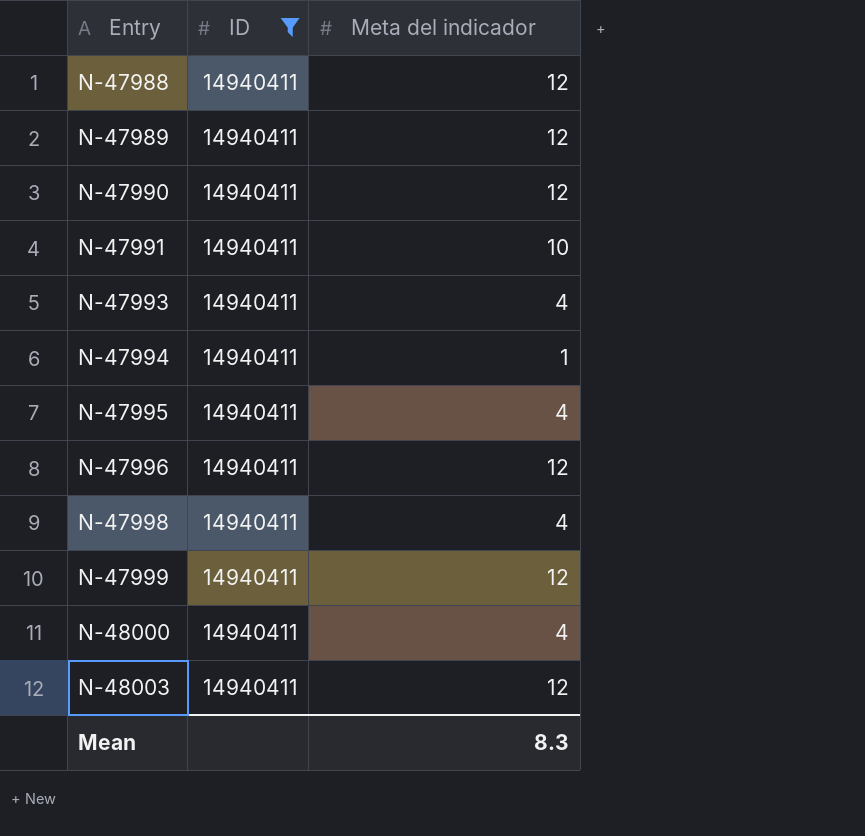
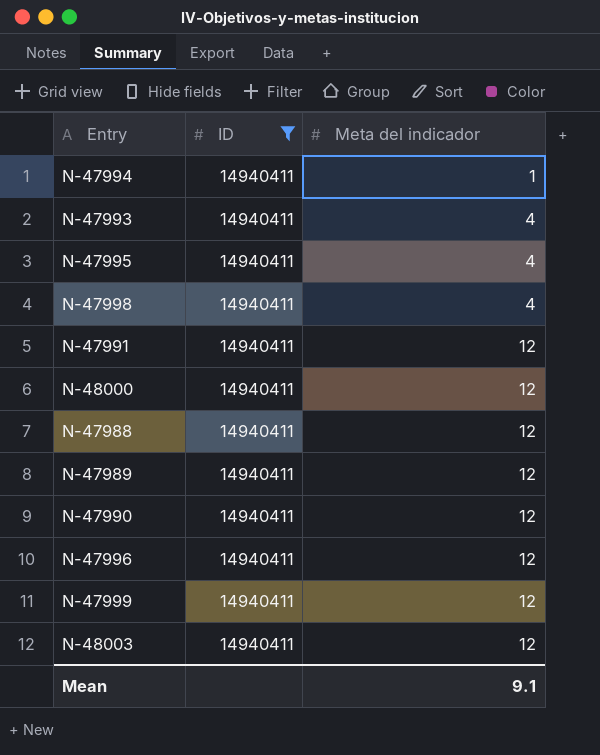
row order: Entry ascending -> Meta del indicador ascending
N-47991 | Meta del indicador: 10 -> 12
N-48000 | Meta del indicador: 4 -> 12
Mean | Meta del indicador: 8.3 -> 9.1

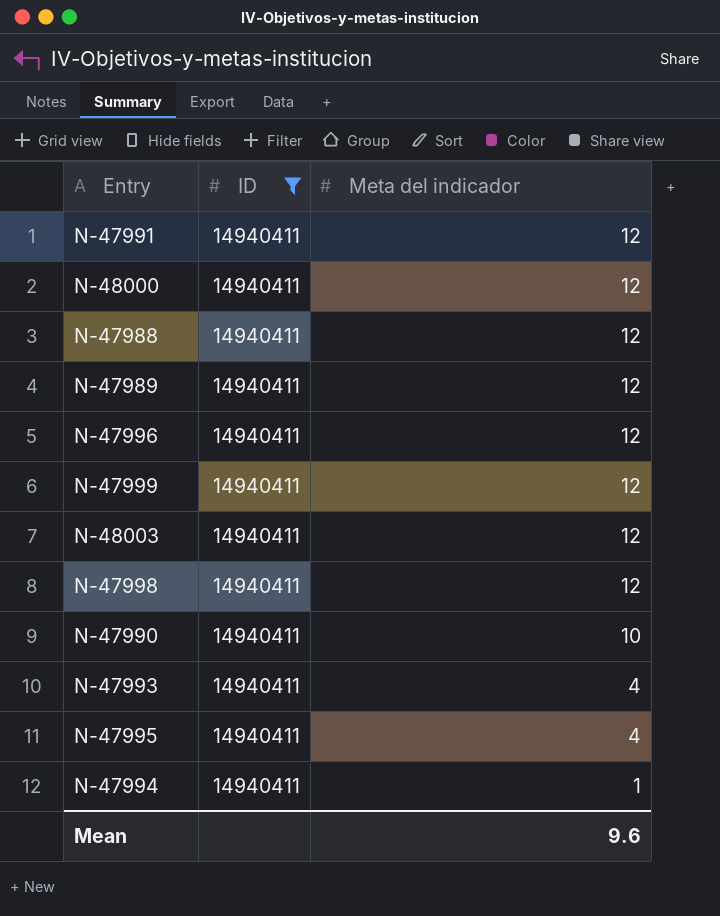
row order: Meta del indicador ascending -> Meta del indicador descending
N-47998 | Meta del indicador: 4 -> 12
N-47990 | Meta del indicador: 12 -> 10
Mean | Meta del indicador: 9.1 -> 9.6

